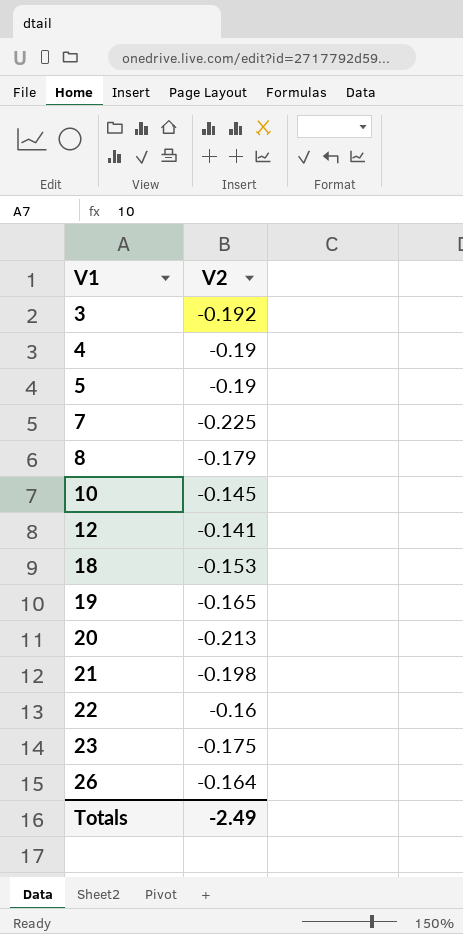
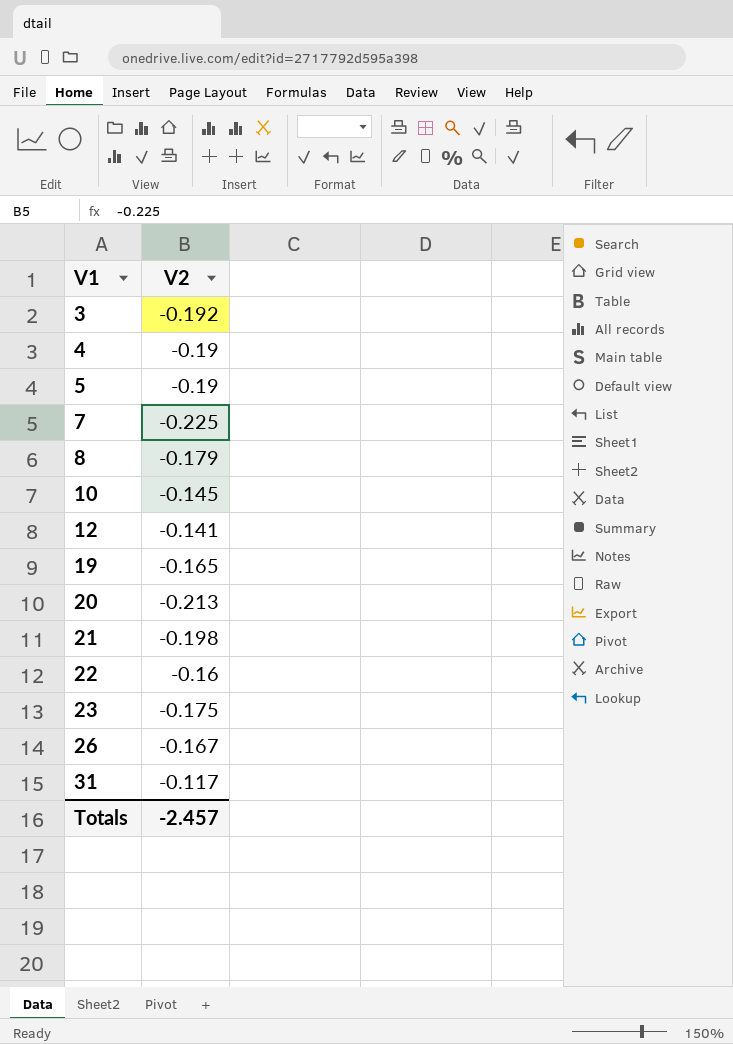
row 18: -0.153 -> none
26 | V2: -0.164 -> -0.167
row 31: none -> -0.117
Totals | V2: -2.49 -> -2.457

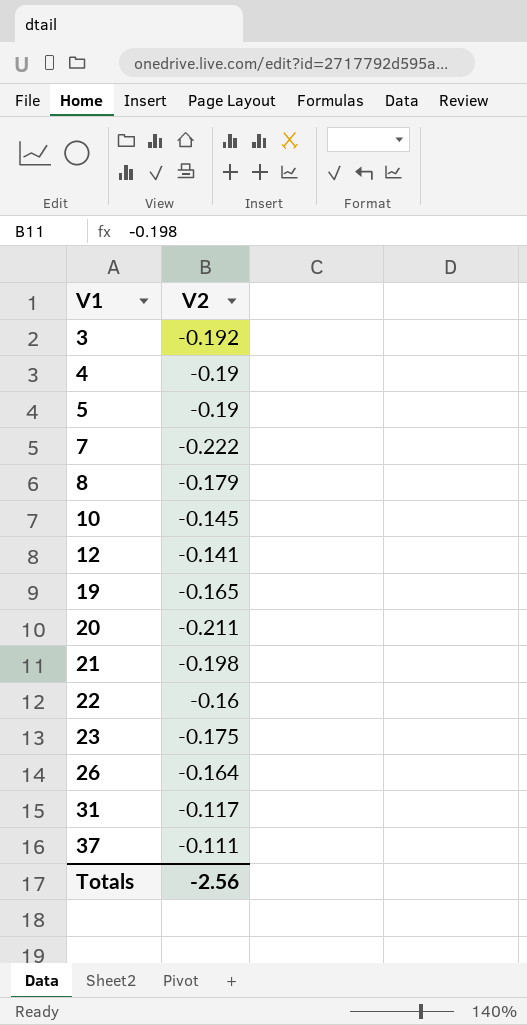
7 | V2: -0.225 -> -0.222
20 | V2: -0.213 -> -0.211
26 | V2: -0.167 -> -0.164
row 37: none -> -0.111
Totals | V2: -2.457 -> -2.56

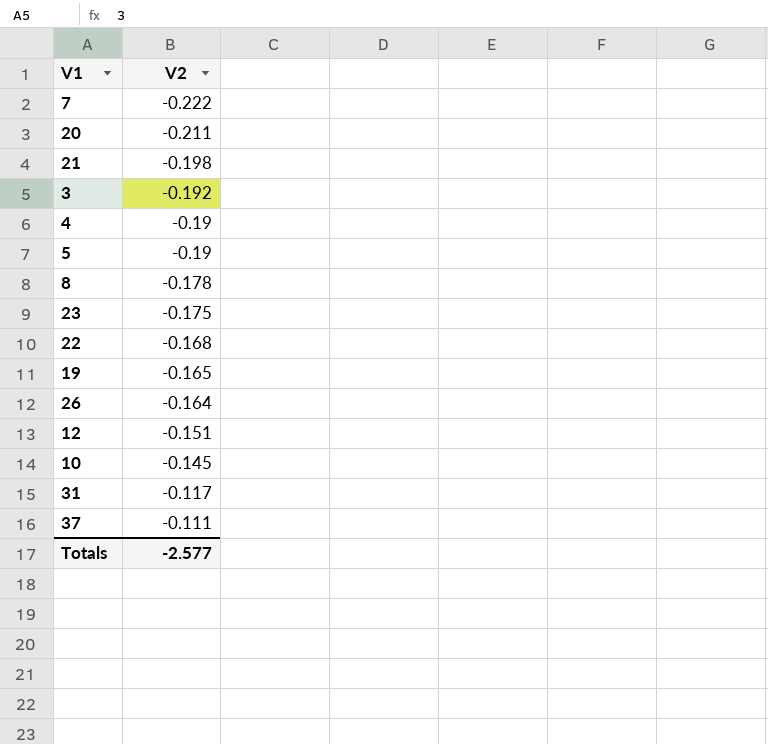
row order: V1 ascending -> V2 ascending
8 | V2: -0.179 -> -0.178
22 | V2: -0.16 -> -0.168
12 | V2: -0.141 -> -0.151
Totals | V2: -2.56 -> -2.577

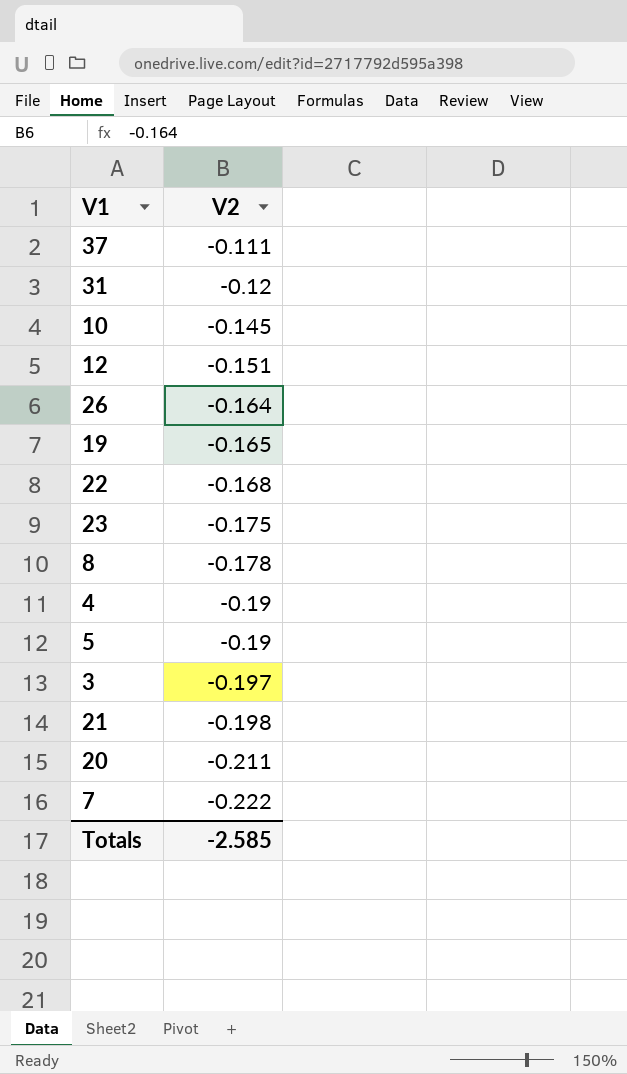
row order: V2 ascending -> V2 descending
31 | V2: -0.117 -> -0.12
3 | V2: -0.192 -> -0.197
Totals | V2: -2.577 -> -2.585

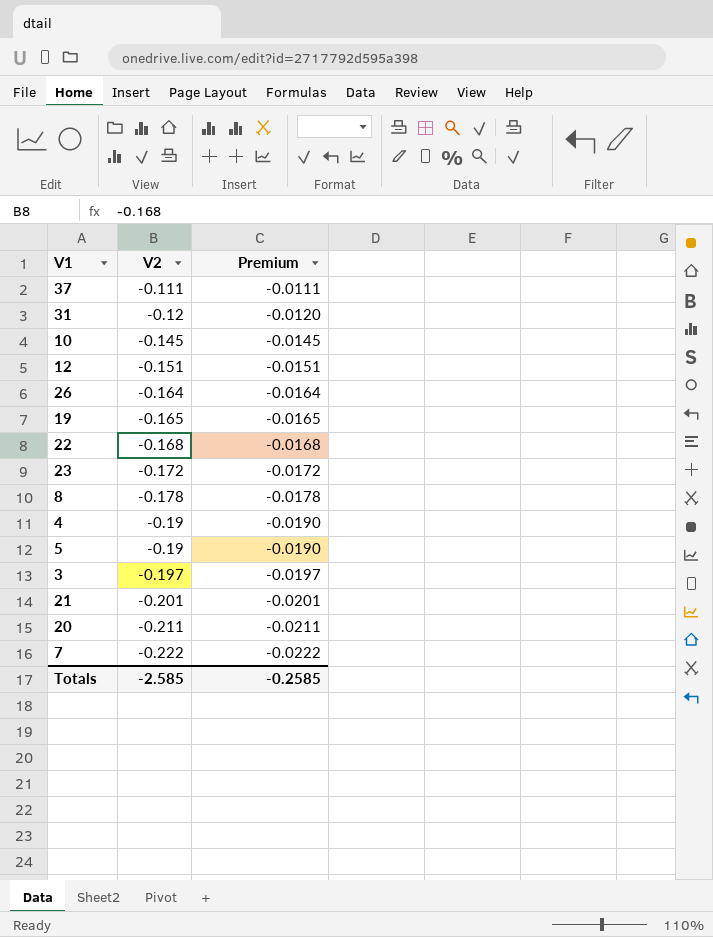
column Premium | formula: none -> [V2] * 0.1
23 | V2: -0.175 -> -0.172
21 | V2: -0.198 -> -0.201

